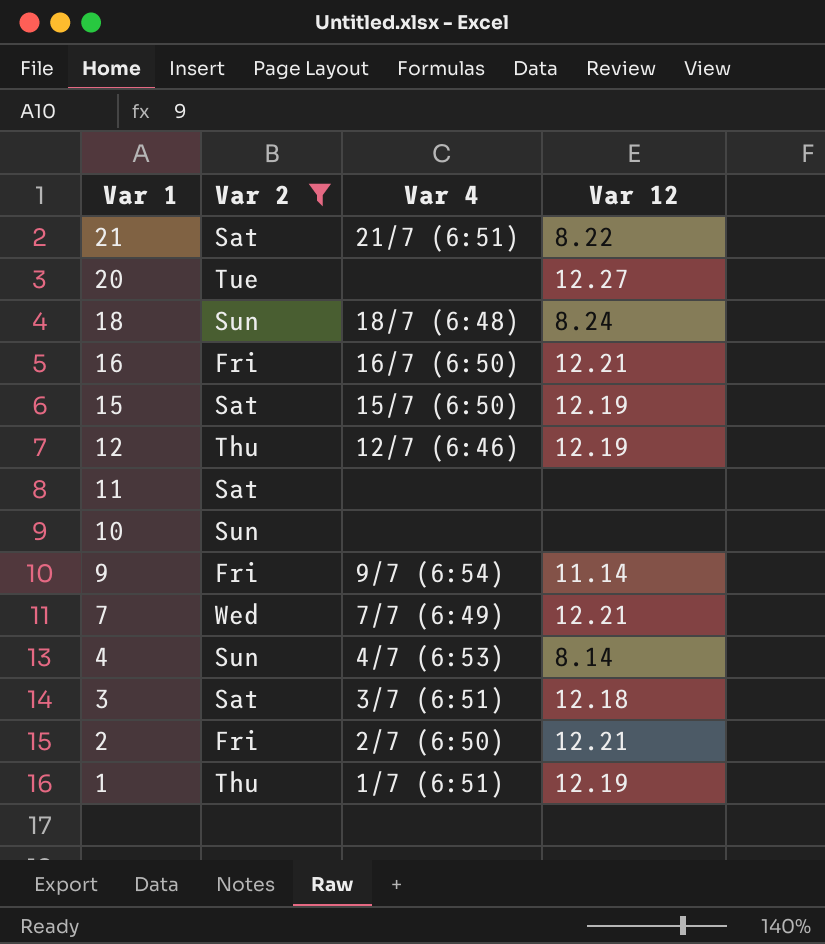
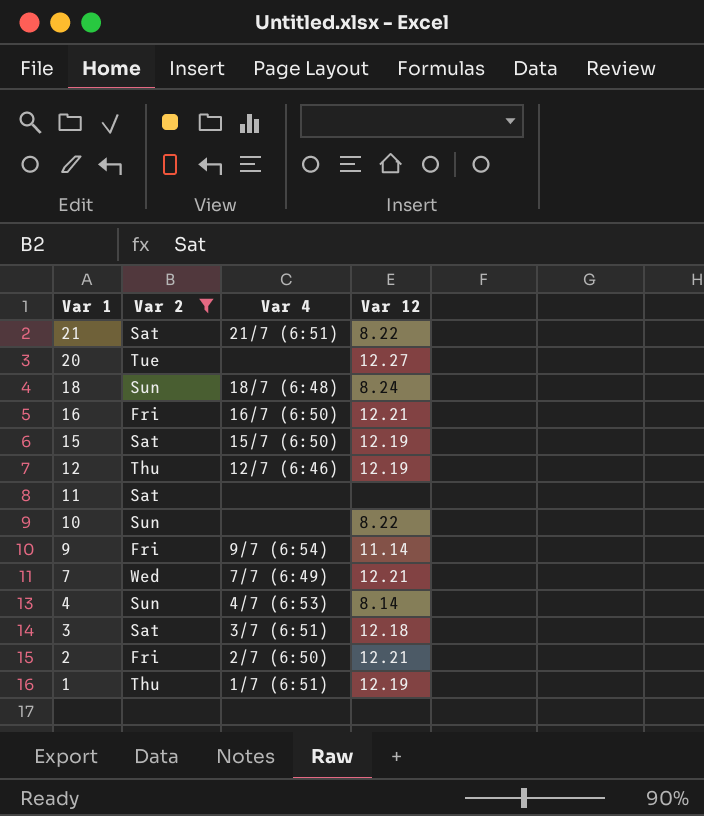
10 | Var 12: none -> 8.22

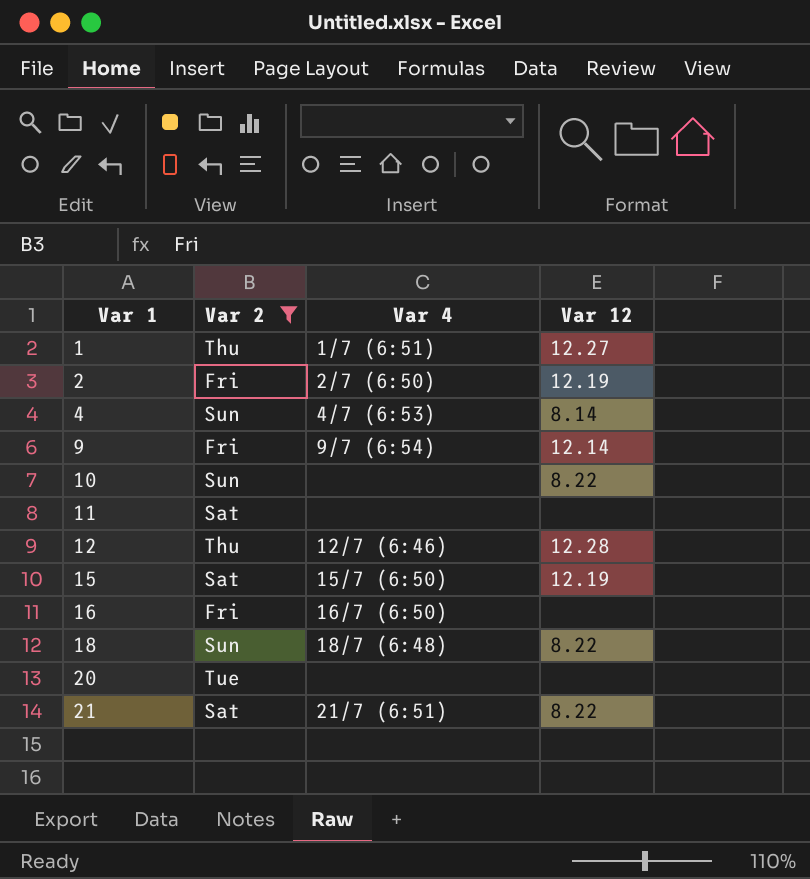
row order: Var 1 descending -> Var 1 ascending
row 7: Wed | 7/7 (6:49) | 12.21 -> none
row 3: Sat | 3/7 (6:51) | 12.18 -> none
1 | Var 12: 12.19 -> 12.27
2 | Var 12: 12.21 -> 12.19
9 | Var 12: 11.14 -> 12.14
12 | Var 12: 12.19 -> 12.28
16 | Var 12: 12.21 -> none
18 | Var 12: 8.24 -> 8.22
20 | Var 12: 12.27 -> none

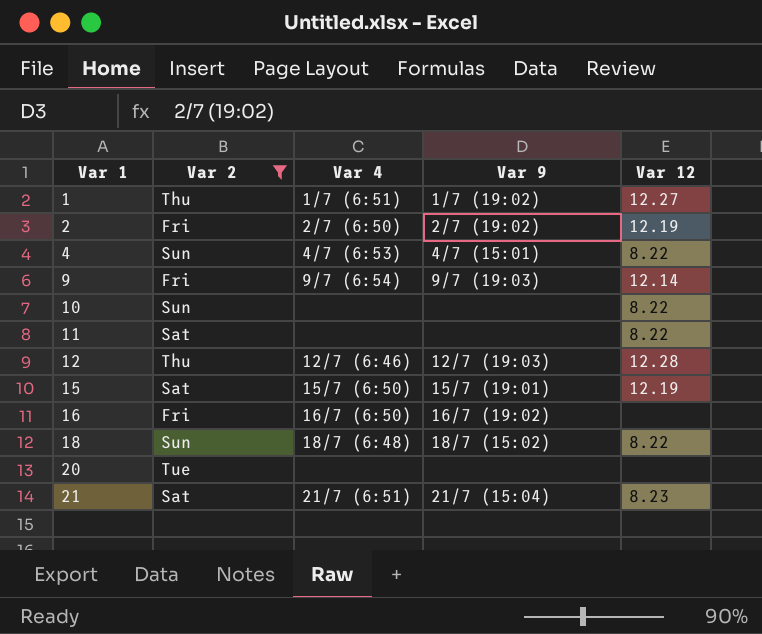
column Var 9 | position: none -> 4
4 | Var 12: 8.14 -> 8.22
11 | Var 12: none -> 8.22
21 | Var 12: 8.22 -> 8.23

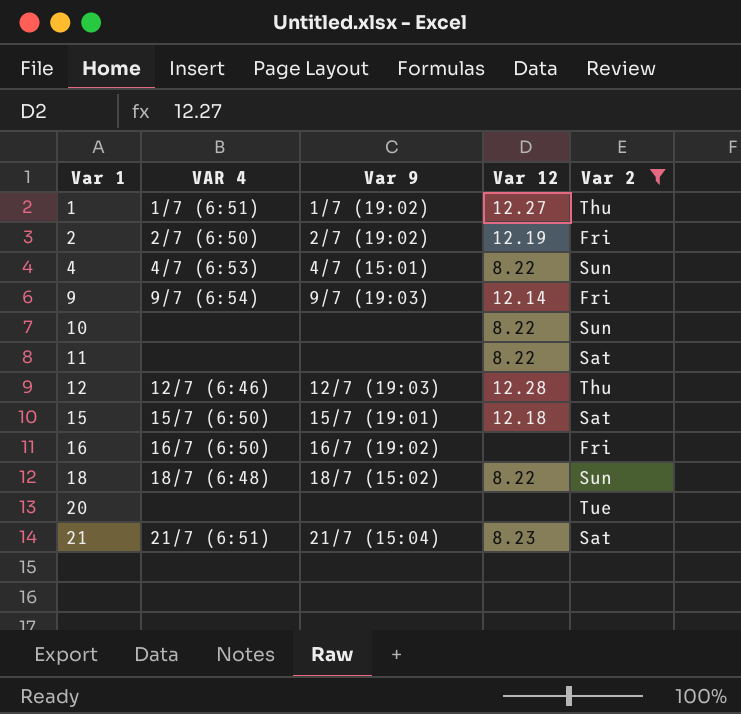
column name: Var 4 -> VAR 4
column Var 2 | position: 2 -> 5
15 | Var 12: 12.19 -> 12.18

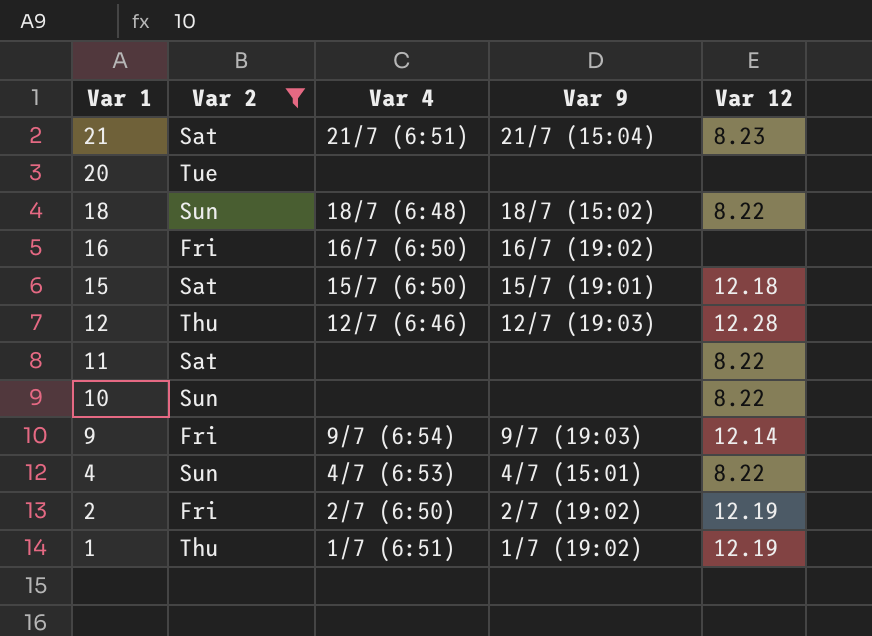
row order: Var 1 ascending -> Var 1 descending
column Var 2 | position: 5 -> 2
column name: VAR 4 -> Var 4
1 | Var 12: 12.27 -> 12.19

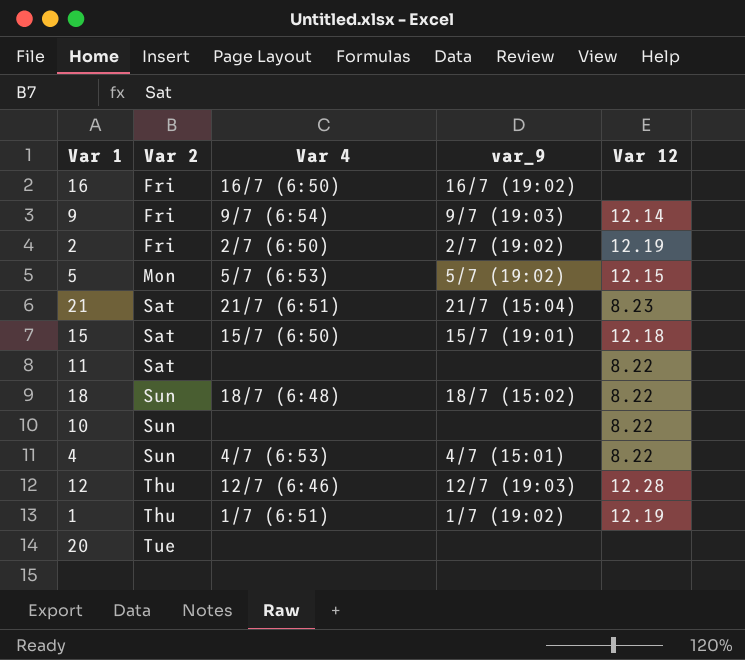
filter: Var 2 != Mon -> none
row order: Var 1 descending -> Var 2 ascending
column name: Var 9 -> var_9

